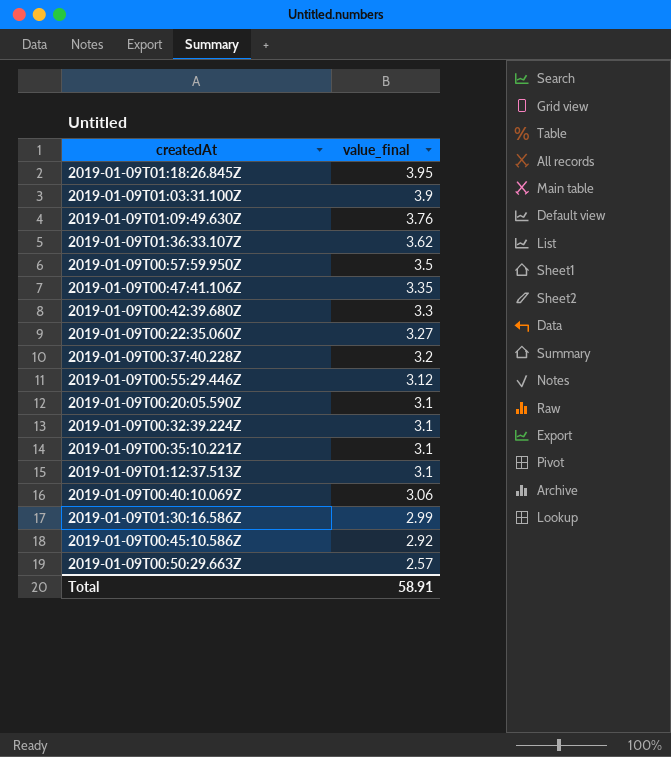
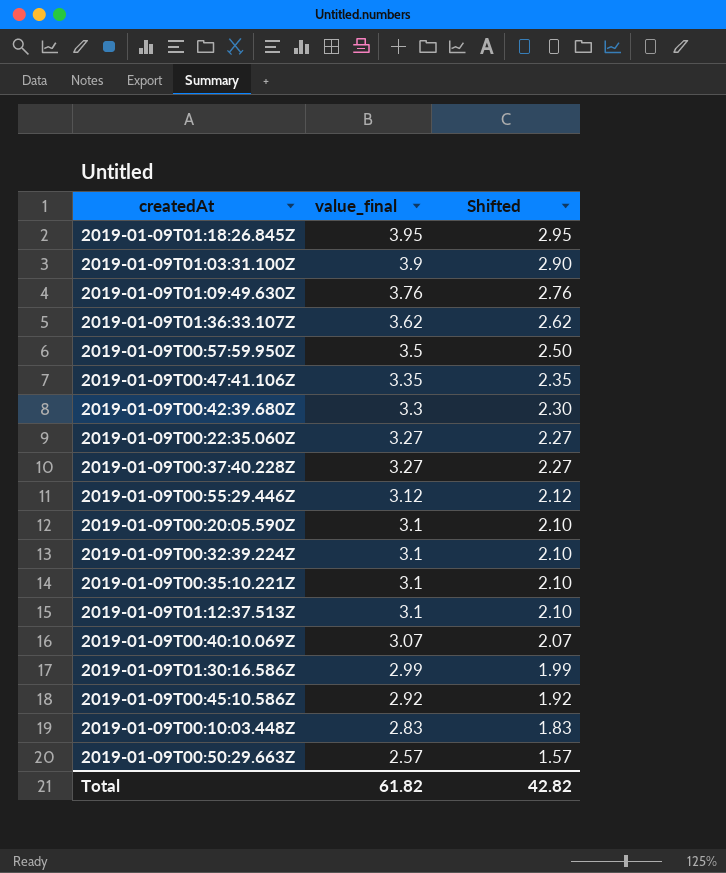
column Shifted | formula: none -> [value_final] - 1
2019-01-09T00:37:40.228Z | value_final: 3.2 -> 3.27
2019-01-09T00:40:10.069Z | value_final: 3.06 -> 3.07
row 2019-01-09T00:10:03.448Z: none -> 2.83 | 1.83
Total | value_final: 58.91 -> 61.82

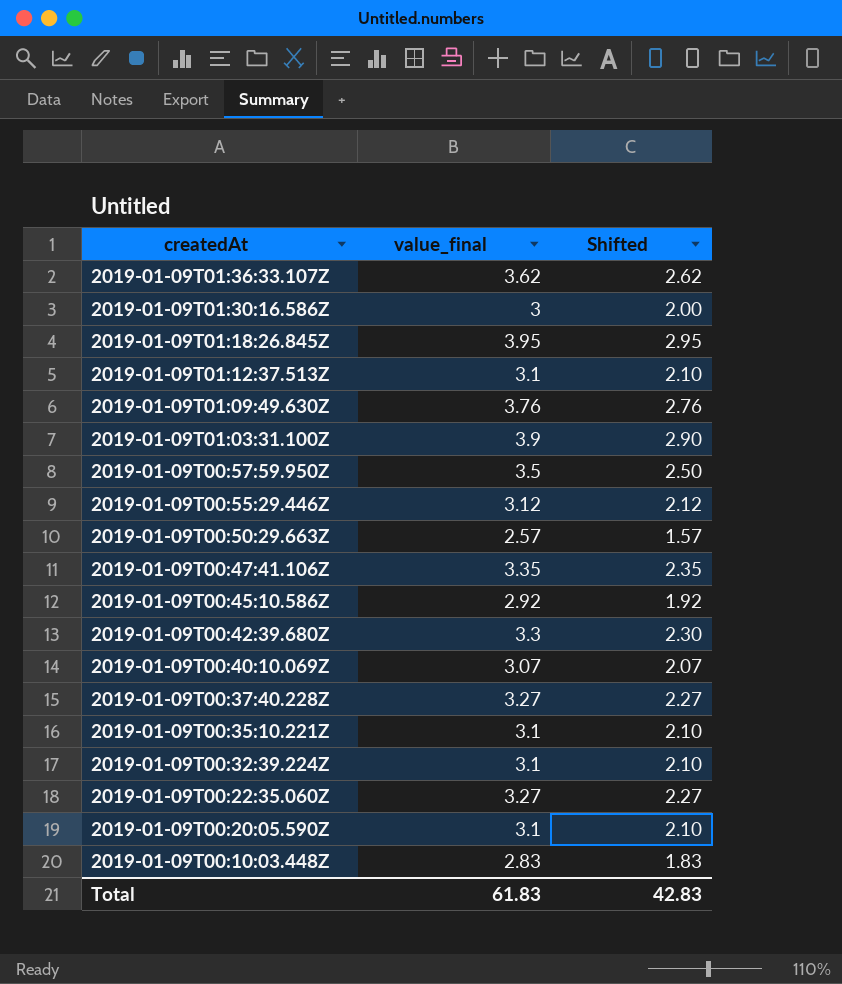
row order: value_final descending -> createdAt descending
2019-01-09T01:30:16.586Z | value_final: 2.99 -> 3
2019-01-09T01:30:16.586Z | Shifted: 1.99 -> 2.00
Total | value_final: 61.82 -> 61.83
Total | Shifted: 42.82 -> 42.83

